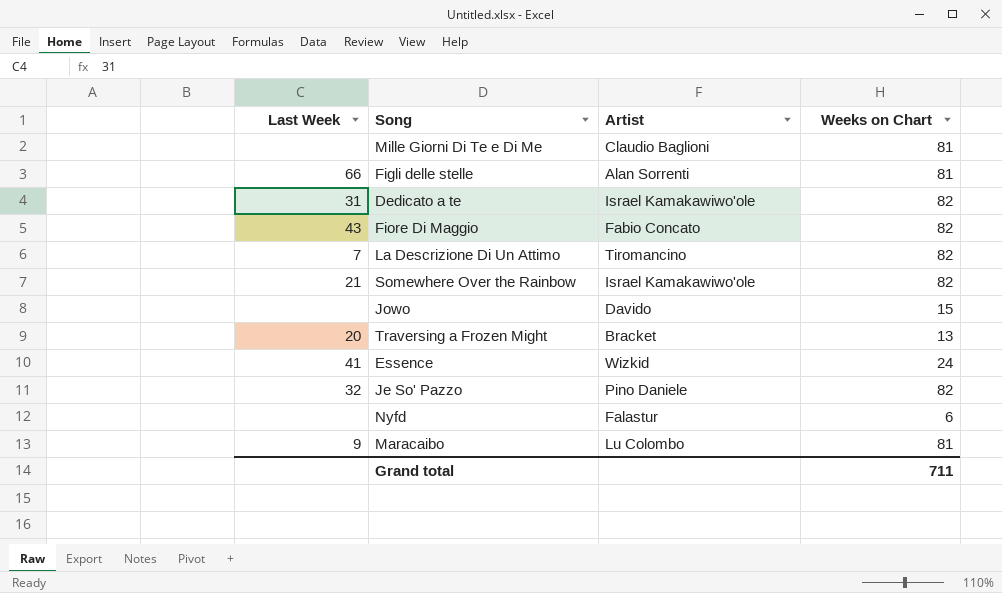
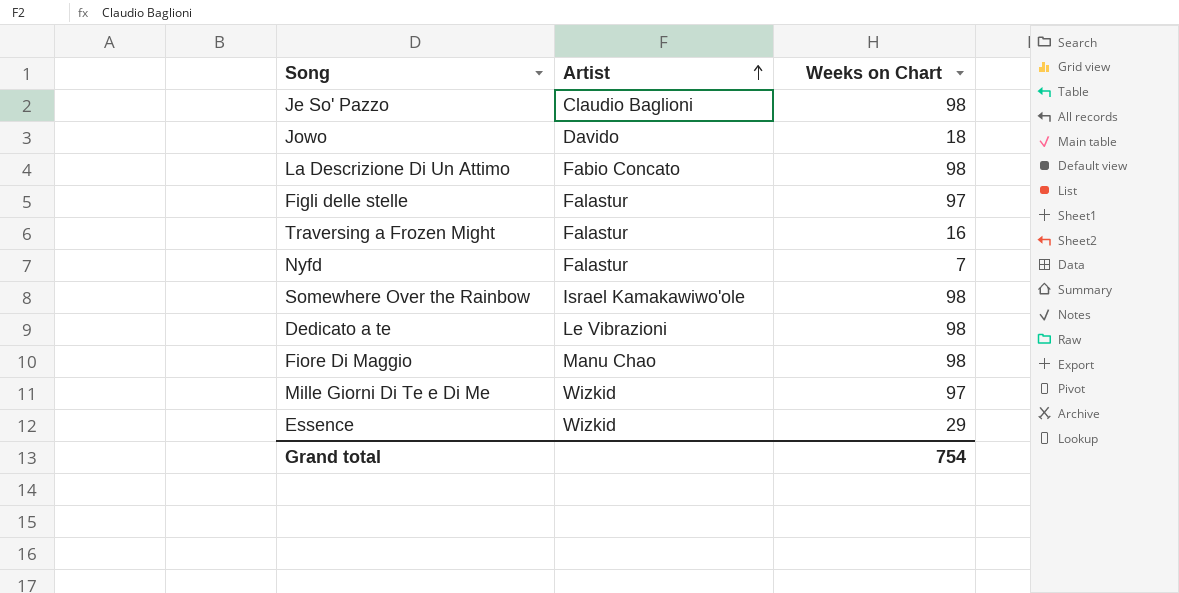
row order: none -> Artist ascending
column Last Week | position: 1 -> none
row Maracaibo: 9 | Lu Colombo | 81 -> none
Je So' Pazzo | Artist: Pino Daniele -> Claudio Baglioni
Je So' Pazzo | Weeks on Chart: 82 -> 98
Jowo | Weeks on Chart: 15 -> 18
La Descrizione Di Un Attimo | Artist: Tiromancino -> Fabio Concato
La Descrizione Di Un Attimo | Weeks on Chart: 82 -> 98
Figli delle stelle | Artist: Alan Sorrenti -> Falastur
Figli delle stelle | Weeks on Chart: 81 -> 97
Traversing a Frozen Might | Artist: Bracket -> Falastur
Traversing a Frozen Might | Weeks on Chart: 13 -> 16
Nyfd | Weeks on Chart: 6 -> 7
Somewhere Over the Rainbow | Weeks on Chart: 82 -> 98
Dedicato a te | Artist: Israel Kamakawiwo'ole -> Le Vibrazioni
Dedicato a te | Weeks on Chart: 82 -> 98
Fiore Di Maggio | Artist: Fabio Concato -> Manu Chao
Fiore Di Maggio | Weeks on Chart: 82 -> 98
Mille Giorni Di Te e Di Me | Artist: Claudio Baglioni -> Wizkid
Mille Giorni Di Te e Di Me | Weeks on Chart: 81 -> 97
Essence | Weeks on Chart: 24 -> 29
Grand total | Weeks on Chart: 711 -> 754

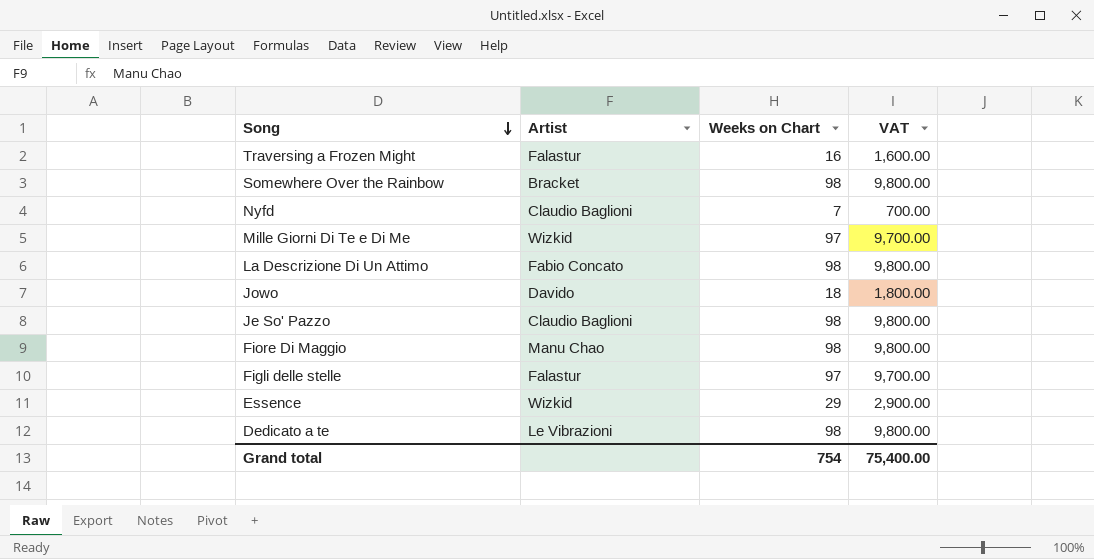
row order: Artist ascending -> Song descending
column VAT | formula: none -> [Weeks on Chart] * 100
Somewhere Over the Rainbow | Artist: Israel Kamakawiwo'ole -> Bracket
Nyfd | Artist: Falastur -> Claudio Baglioni

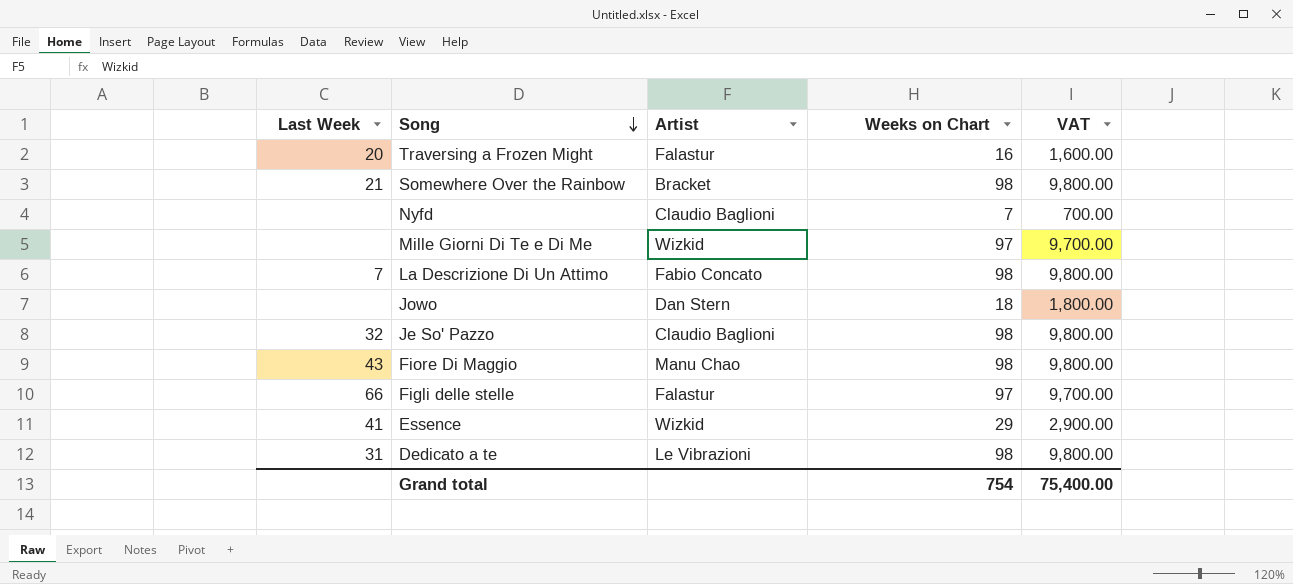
column Last Week | position: none -> 1
Jowo | Artist: Davido -> Dan Stern

